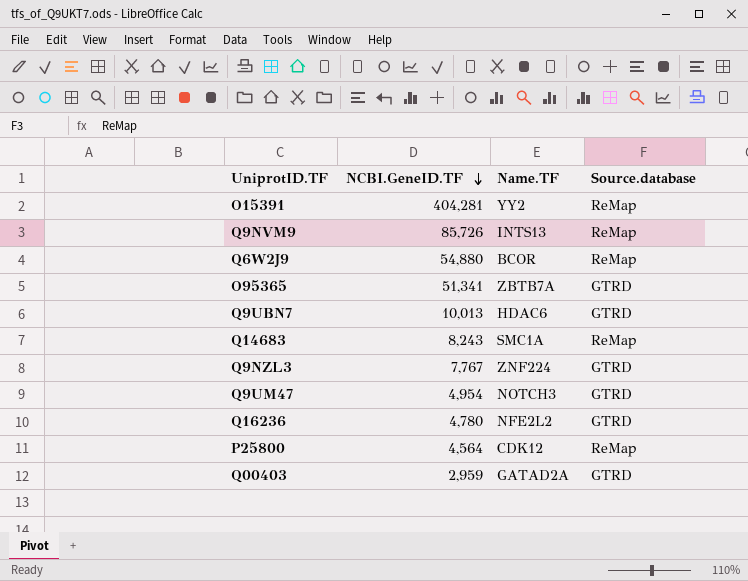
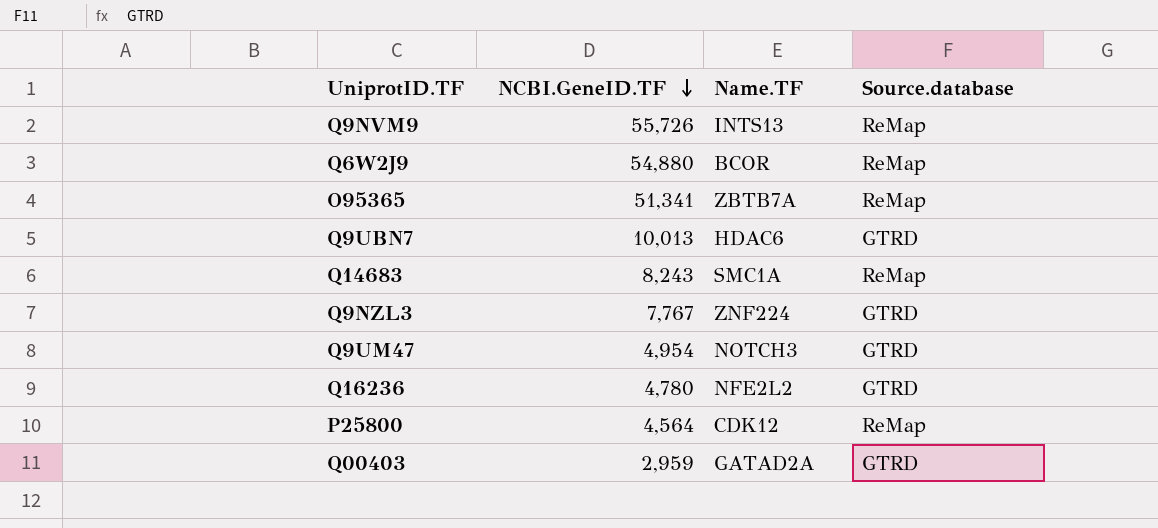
row O15391: 404,281 | YY2 | ReMap -> none
Q9NVM9 | NCBI.GeneID.TF: 85,726 -> 55,726
O95365 | Source.database: GTRD -> ReMap

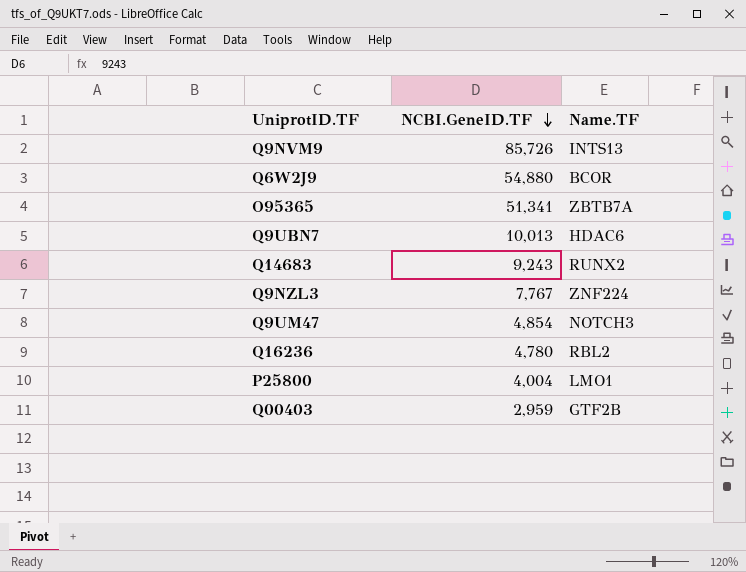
column Source.database | position: 4 -> none
Q9NVM9 | NCBI.GeneID.TF: 55,726 -> 85,726
Q14683 | NCBI.GeneID.TF: 8,243 -> 9,243
Q14683 | Name.TF: SMC1A -> RUNX2
Q9UM47 | NCBI.GeneID.TF: 4,954 -> 4,854
Q16236 | Name.TF: NFE2L2 -> RBL2
P25800 | NCBI.GeneID.TF: 4,564 -> 4,004
P25800 | Name.TF: CDK12 -> LMO1
Q00403 | Name.TF: GATAD2A -> GTF2B

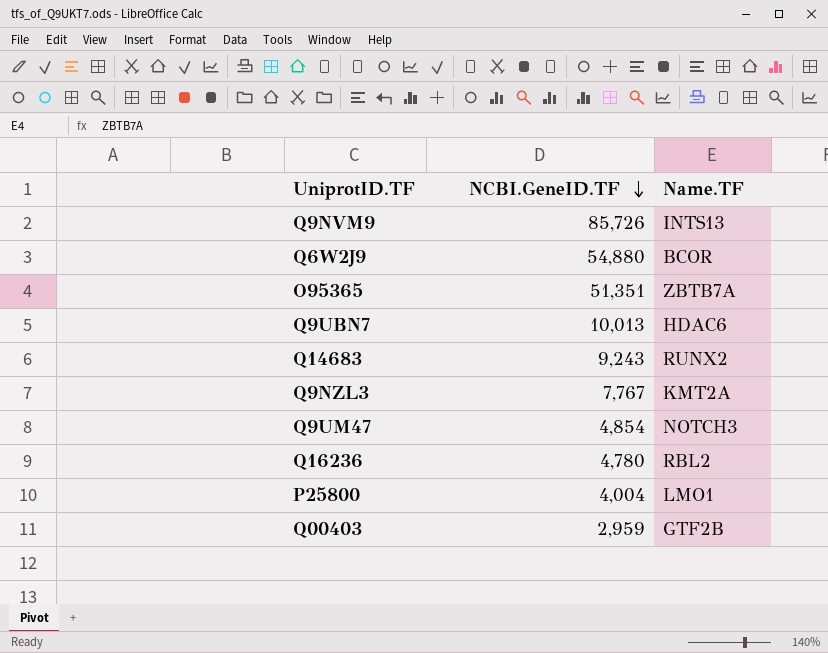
O95365 | NCBI.GeneID.TF: 51,341 -> 51,351
Q9NZL3 | Name.TF: ZNF224 -> KMT2A

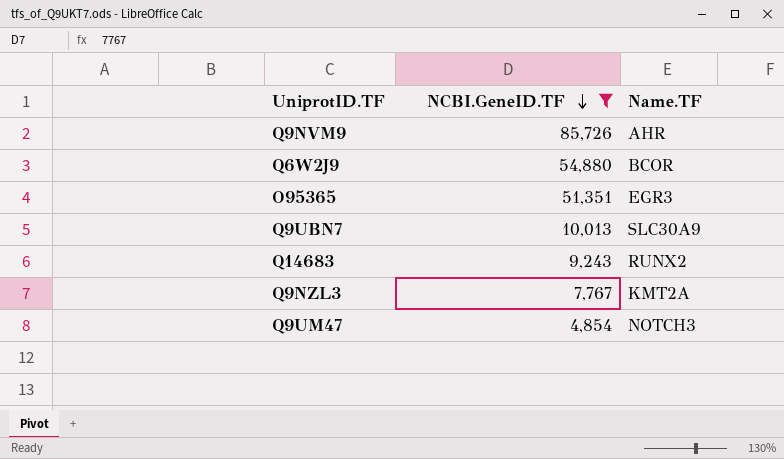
filter: none -> NCBI.GeneID.TF >= 4,854
Q9NVM9 | Name.TF: INTS13 -> AHR
O95365 | Name.TF: ZBTB7A -> EGR3
Q9UBN7 | Name.TF: HDAC6 -> SLC30A9

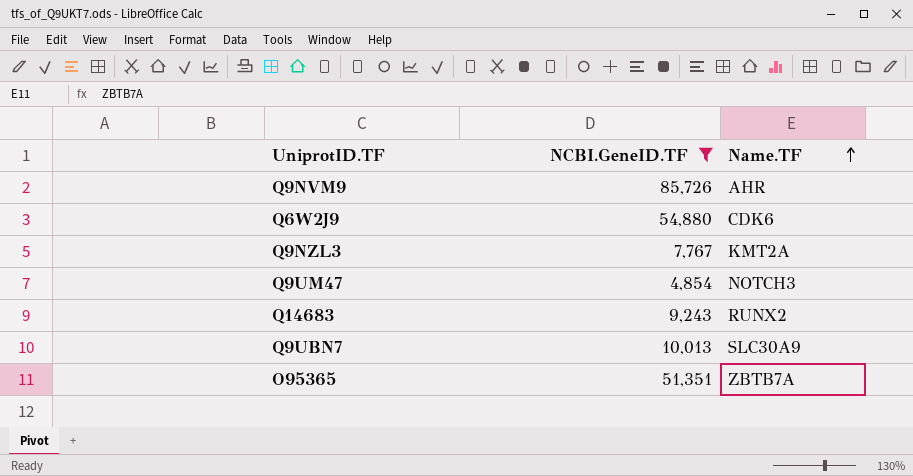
row order: NCBI.GeneID.TF descending -> Name.TF ascending
Q6W2J9 | Name.TF: BCOR -> CDK6
O95365 | Name.TF: EGR3 -> ZBTB7A

